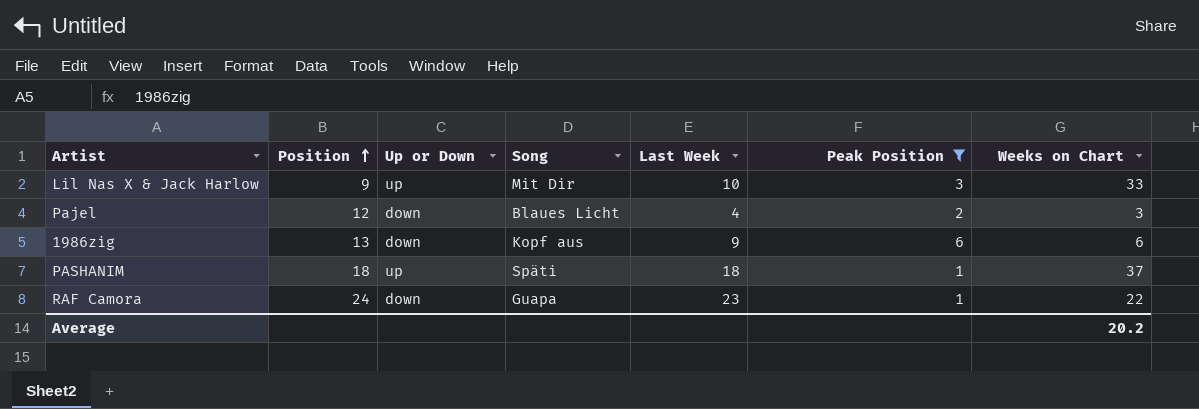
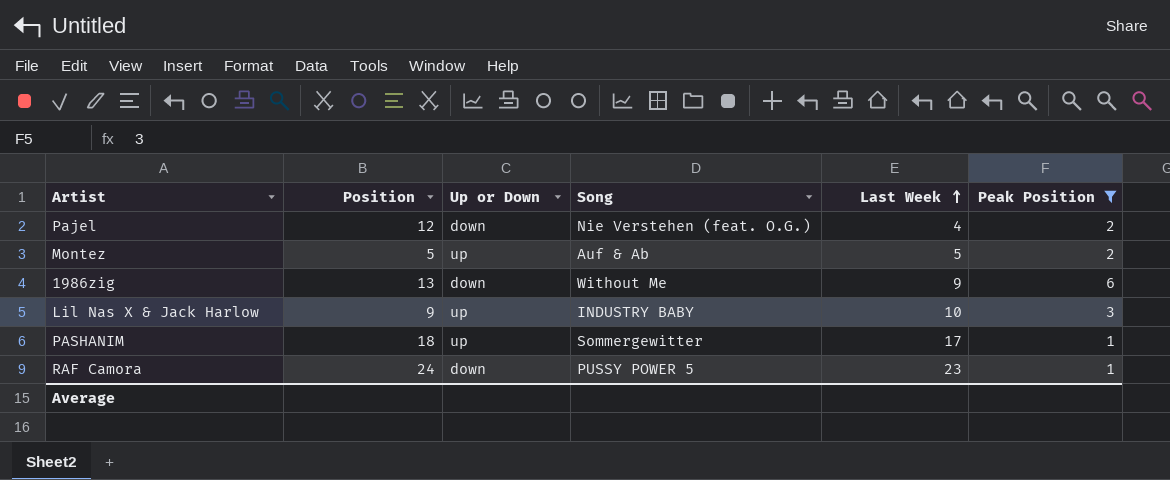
row order: Position ascending -> Last Week ascending
column Weeks on Chart | position: 7 -> none
Pajel | Song: Blaues Licht -> Nie Verstehen (feat. O.G.)
row Montez: none -> 5 | up | Auf & Ab | 5 | 2
1986zig | Song: Kopf aus -> Without Me
Lil Nas X & Jack Harlow | Song: Mit Dir -> INDUSTRY BABY
PASHANIM | Song: Späti -> Sommergewitter
PASHANIM | Last Week: 18 -> 17
RAF Camora | Song: Guapa -> PUSSY POWER 5

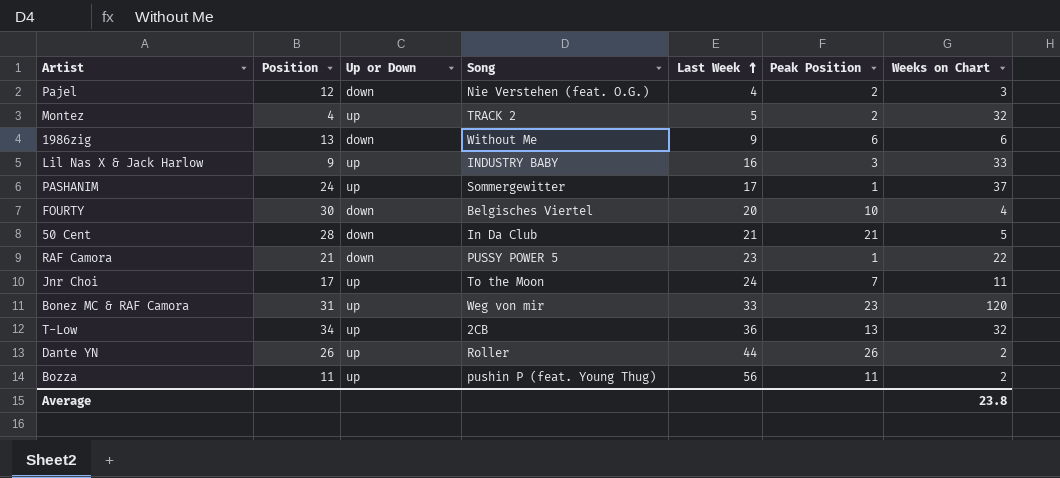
filter: Peak Position <= 6 -> none
column Weeks on Chart | position: none -> 7
Montez | Position: 5 -> 4
Montez | Song: Auf & Ab -> TRACK 2
Lil Nas X & Jack Harlow | Last Week: 10 -> 16
PASHANIM | Position: 18 -> 24
RAF Camora | Position: 24 -> 21

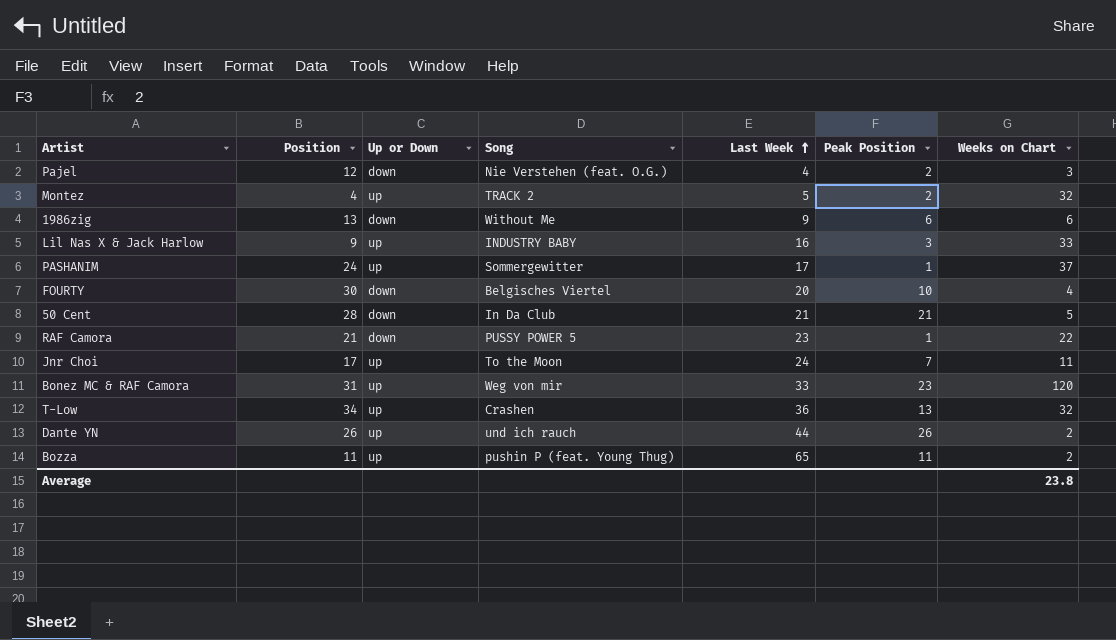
T-Low | Song: 2CB -> Crashen
Dante YN | Song: Roller -> und ich rauch
Bozza | Last Week: 56 -> 65

